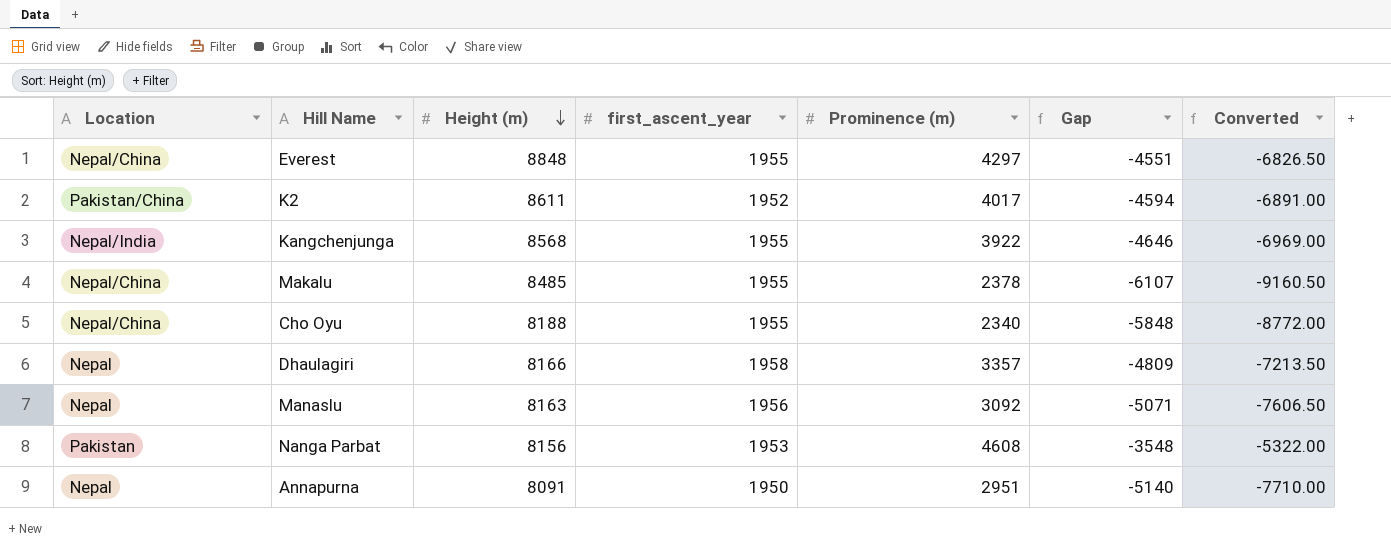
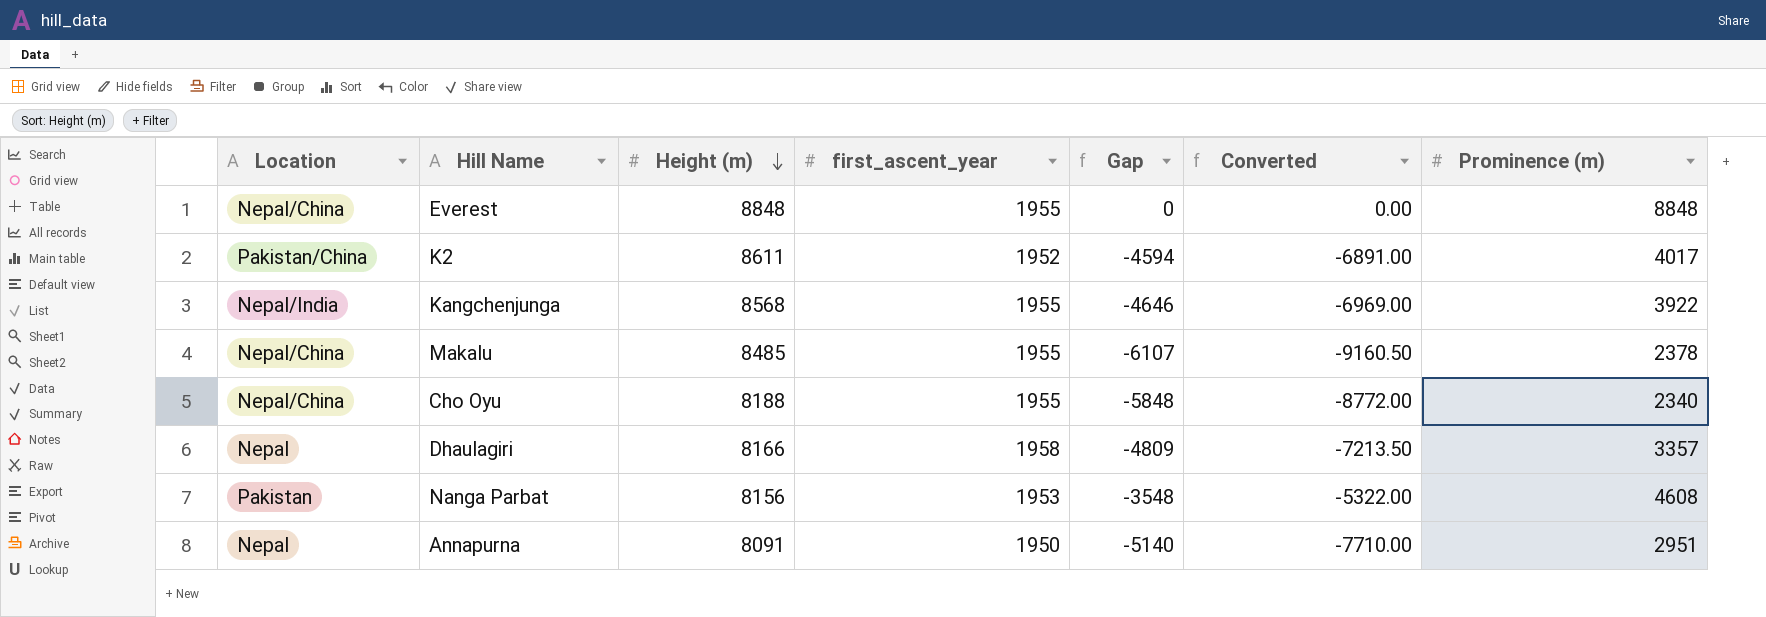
column Prominence (m) | position: 5 -> 7
row Manaslu: Nepal | 8163 | 1956 | 3092 | -5071 | -7606.50 -> none
Everest | Gap: -4551 -> 0
Everest | Converted: -6826.50 -> 0.00
Everest | Prominence (m): 4297 -> 8848

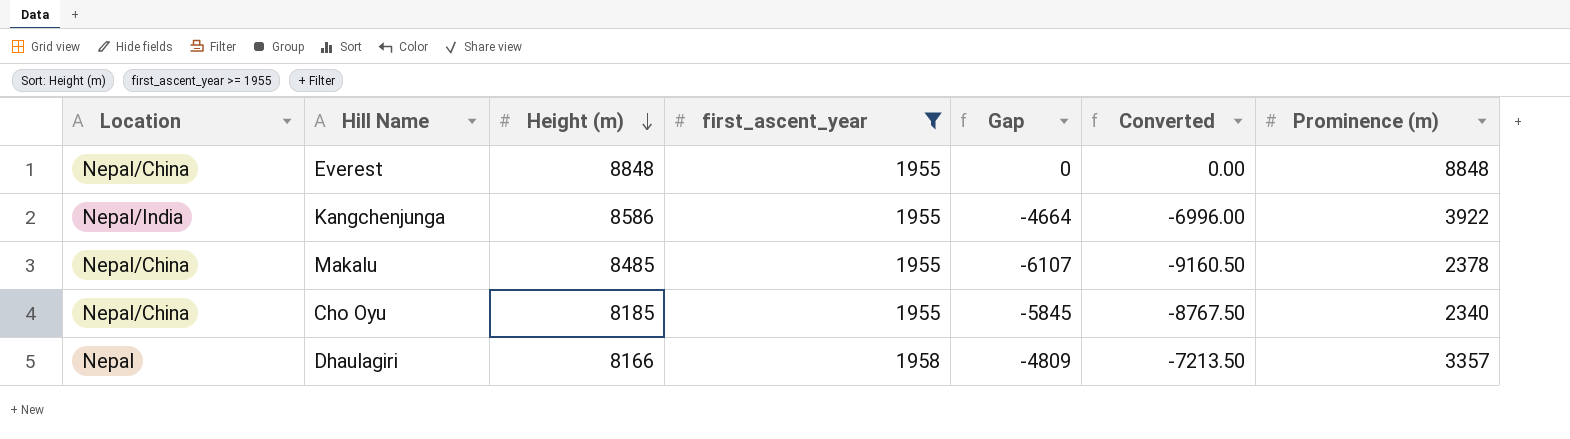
filter: none -> first_ascent_year >= 1955
Kangchenjunga | Height (m): 8568 -> 8586
Kangchenjunga | Gap: -4646 -> -4664
Kangchenjunga | Converted: -6969.00 -> -6996.00
Cho Oyu | Height (m): 8188 -> 8185
Cho Oyu | Gap: -5848 -> -5845
Cho Oyu | Converted: -8772.00 -> -8767.50

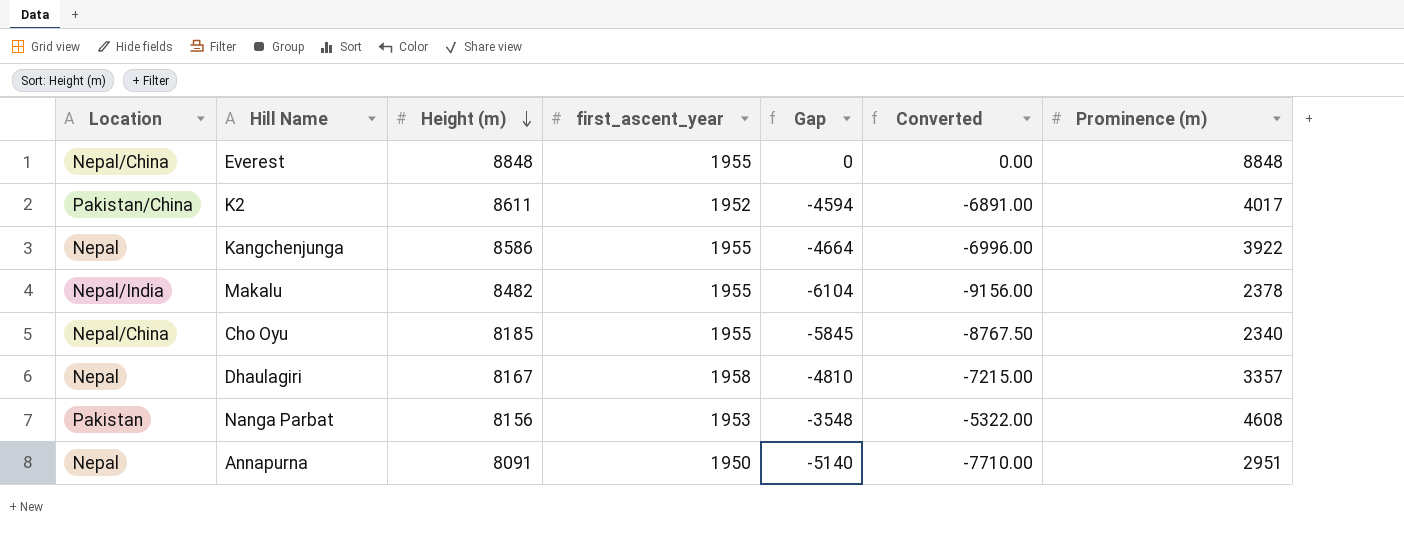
filter: first_ascent_year >= 1955 -> none
Kangchenjunga | Location: Nepal/India -> Nepal
Makalu | Location: Nepal/China -> Nepal/India
Makalu | Height (m): 8485 -> 8482
Makalu | Gap: -6107 -> -6104
Makalu | Converted: -9160.50 -> -9156.00
Dhaulagiri | Height (m): 8166 -> 8167
Dhaulagiri | Gap: -4809 -> -4810
Dhaulagiri | Converted: -7213.50 -> -7215.00

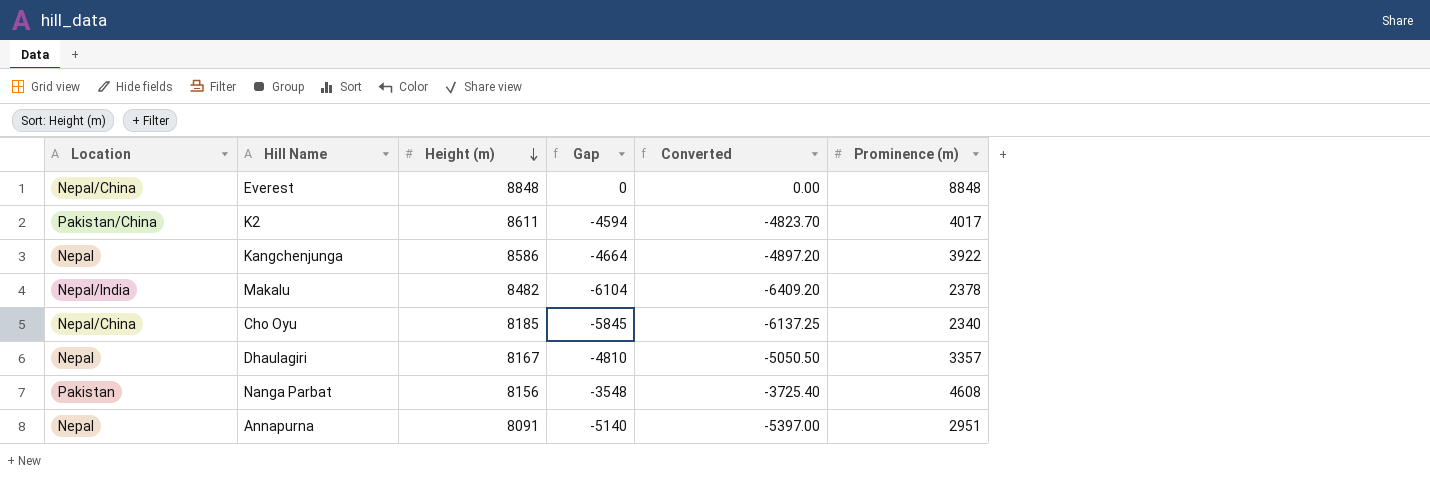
column first_ascent_year | position: 4 -> none
column Converted | formula: [Gap] * 1.5 -> [Gap] * 1.05

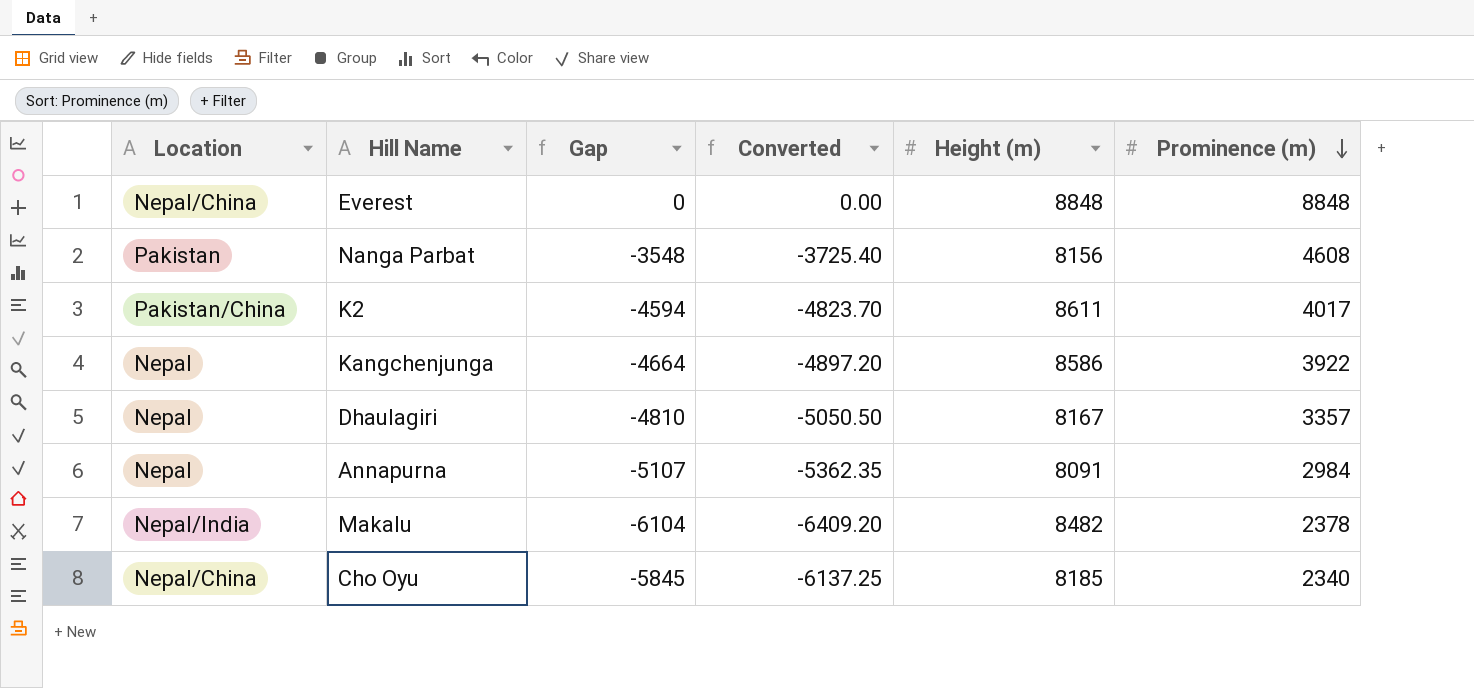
row order: Height (m) descending -> Prominence (m) descending
column Height (m) | position: 3 -> 5
Annapurna | Gap: -5140 -> -5107
Annapurna | Converted: -5397.00 -> -5362.35
Annapurna | Prominence (m): 2951 -> 2984

